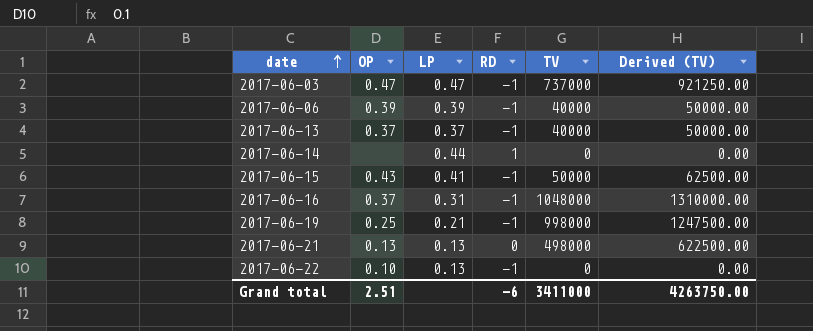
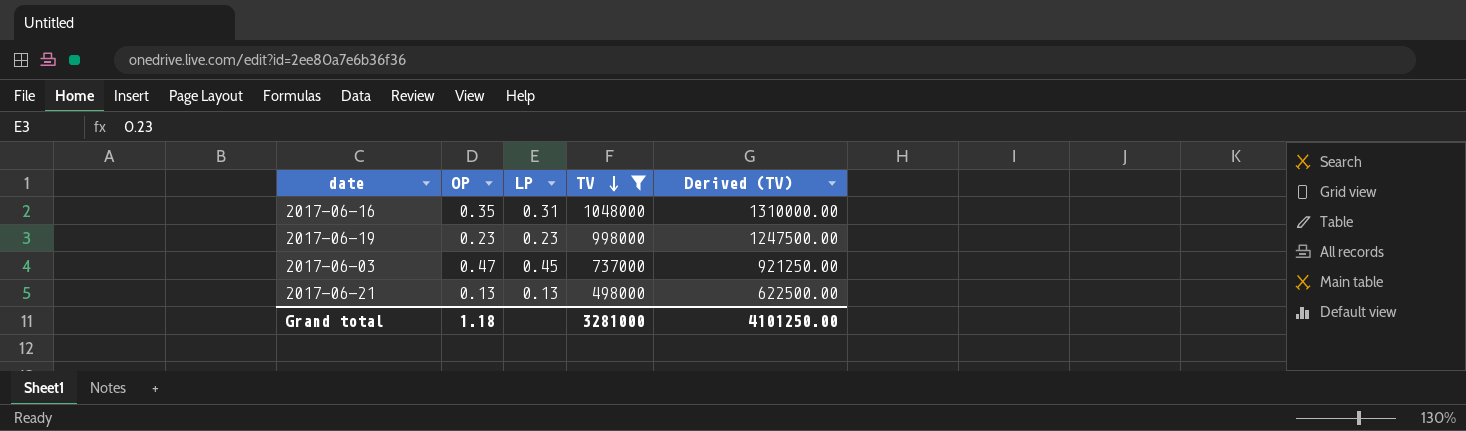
filter: none -> TV >= 498000
row order: date ascending -> TV descending
column RD | position: 4 -> none
2017-06-16 | OP: 0.37 -> 0.35
2017-06-19 | OP: 0.25 -> 0.23
2017-06-19 | LP: 0.21 -> 0.23
2017-06-03 | LP: 0.47 -> 0.45
Grand total | OP: 2.51 -> 1.18
Grand total | TV: 3411000 -> 3281000
Grand total | Derived (TV): 4263750.00 -> 4101250.00

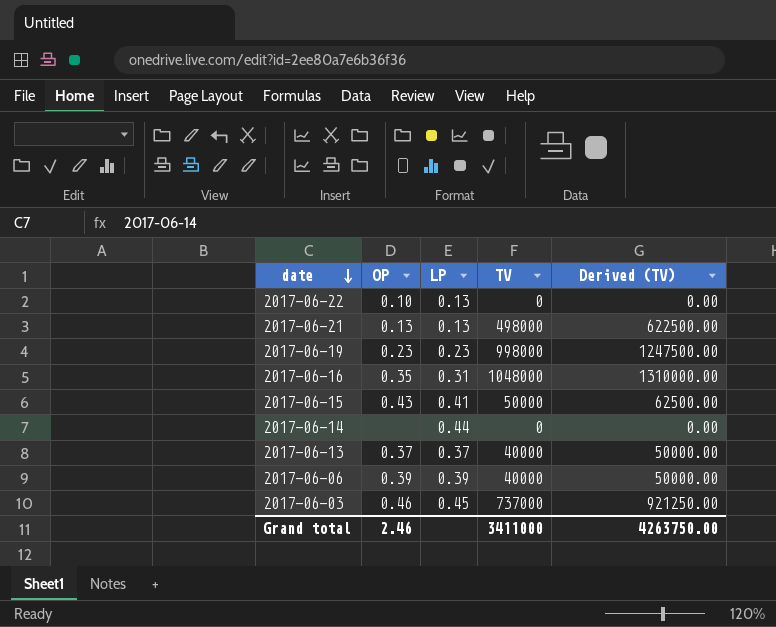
filter: TV >= 498000 -> none
row order: TV descending -> date descending
2017-06-03 | OP: 0.47 -> 0.46
Grand total | OP: 1.18 -> 2.46
Grand total | TV: 3281000 -> 3411000
Grand total | Derived (TV): 4101250.00 -> 4263750.00

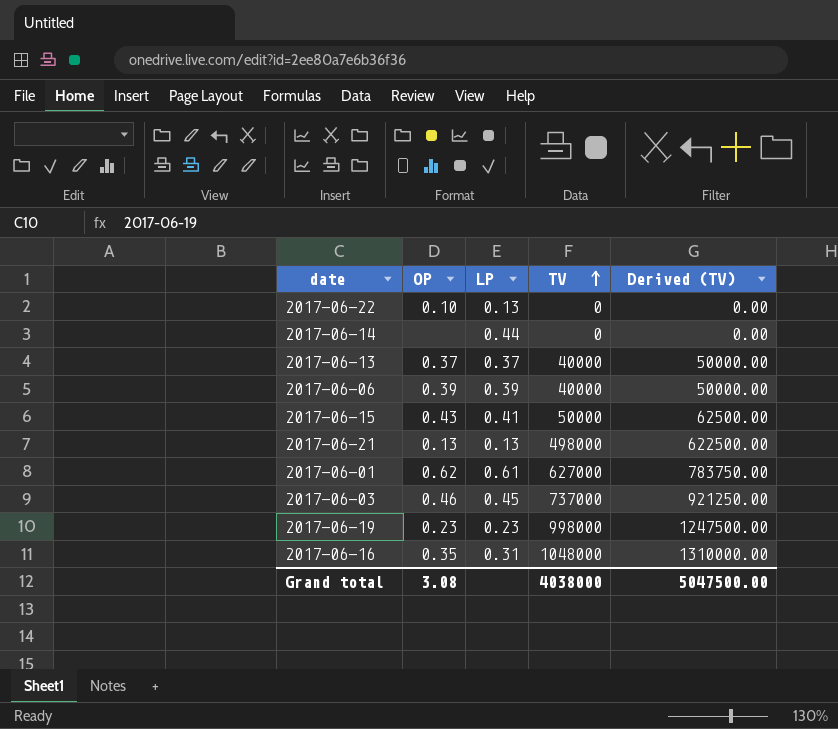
row order: date descending -> TV ascending
row 2017-06-01: none -> 0.62 | 0.61 | 627000 | 783750.00
Grand total | OP: 2.46 -> 3.08
Grand total | TV: 3411000 -> 4038000
Grand total | Derived (TV): 4263750.00 -> 5047500.00

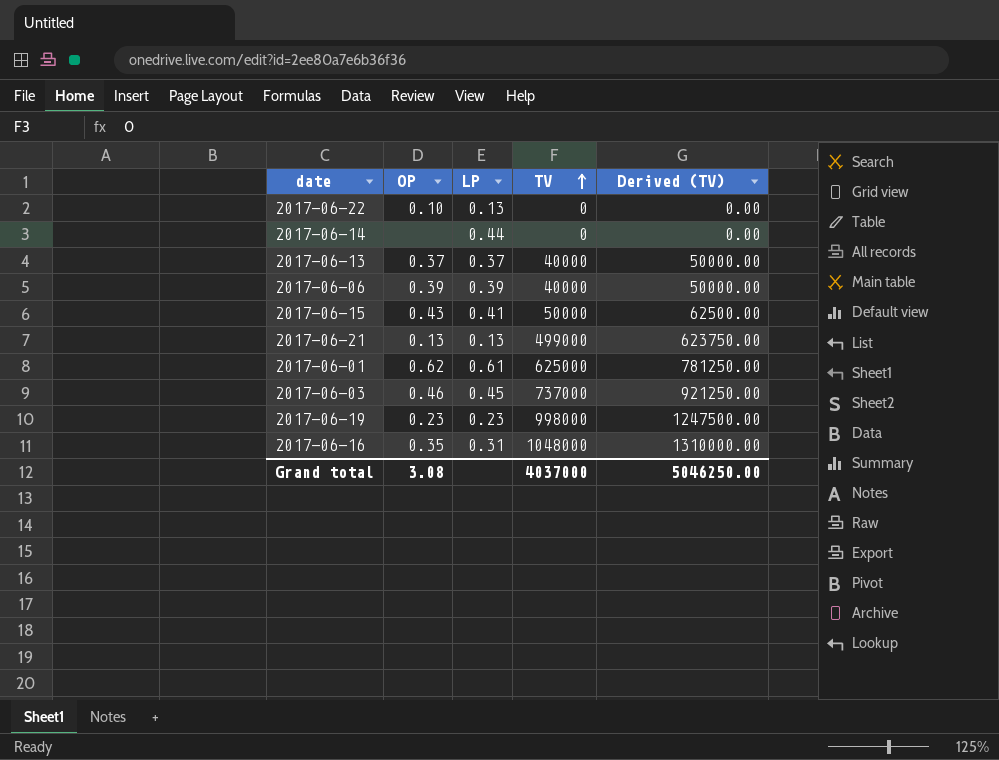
2017-06-21 | TV: 498000 -> 499000
2017-06-21 | Derived (TV): 622500.00 -> 623750.00
2017-06-01 | TV: 627000 -> 625000
2017-06-01 | Derived (TV): 783750.00 -> 781250.00
Grand total | TV: 4038000 -> 4037000
Grand total | Derived (TV): 5047500.00 -> 5046250.00

